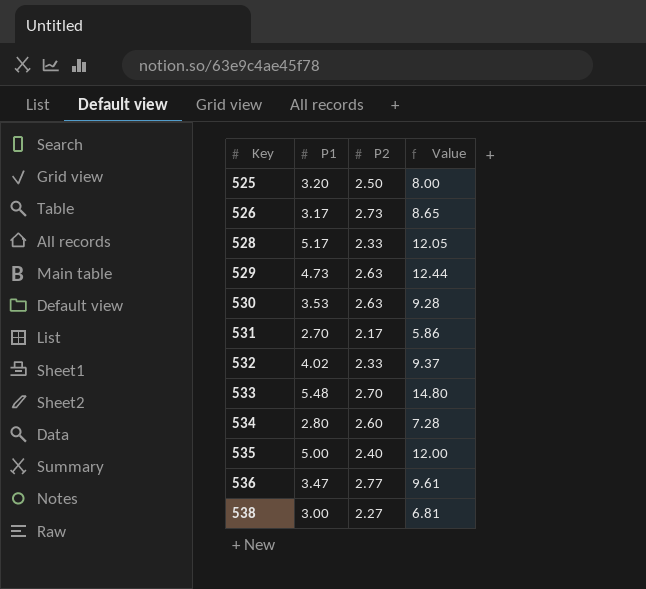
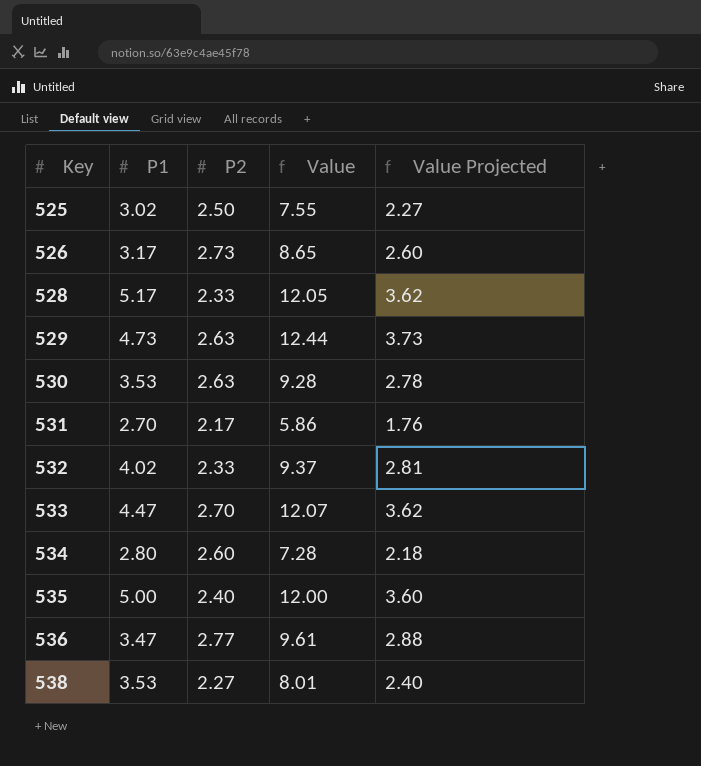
column Value Projected | formula: none -> [Value] * 0.3
525 | P1: 3.20 -> 3.02
525 | Value: 8.00 -> 7.55
533 | P1: 5.48 -> 4.47
533 | Value: 14.80 -> 12.07
538 | P1: 3.00 -> 3.53
538 | Value: 6.81 -> 8.01

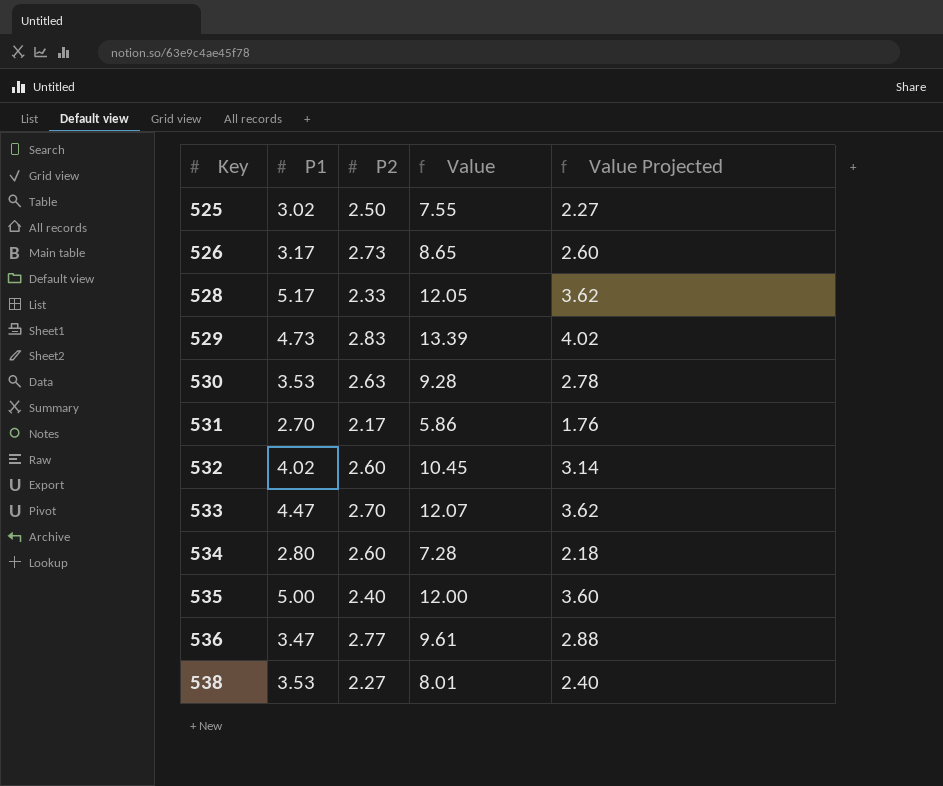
529 | P2: 2.63 -> 2.83
529 | Value: 12.44 -> 13.39
529 | Value Projected: 3.73 -> 4.02
532 | P2: 2.33 -> 2.60
532 | Value: 9.37 -> 10.45
532 | Value Projected: 2.81 -> 3.14

